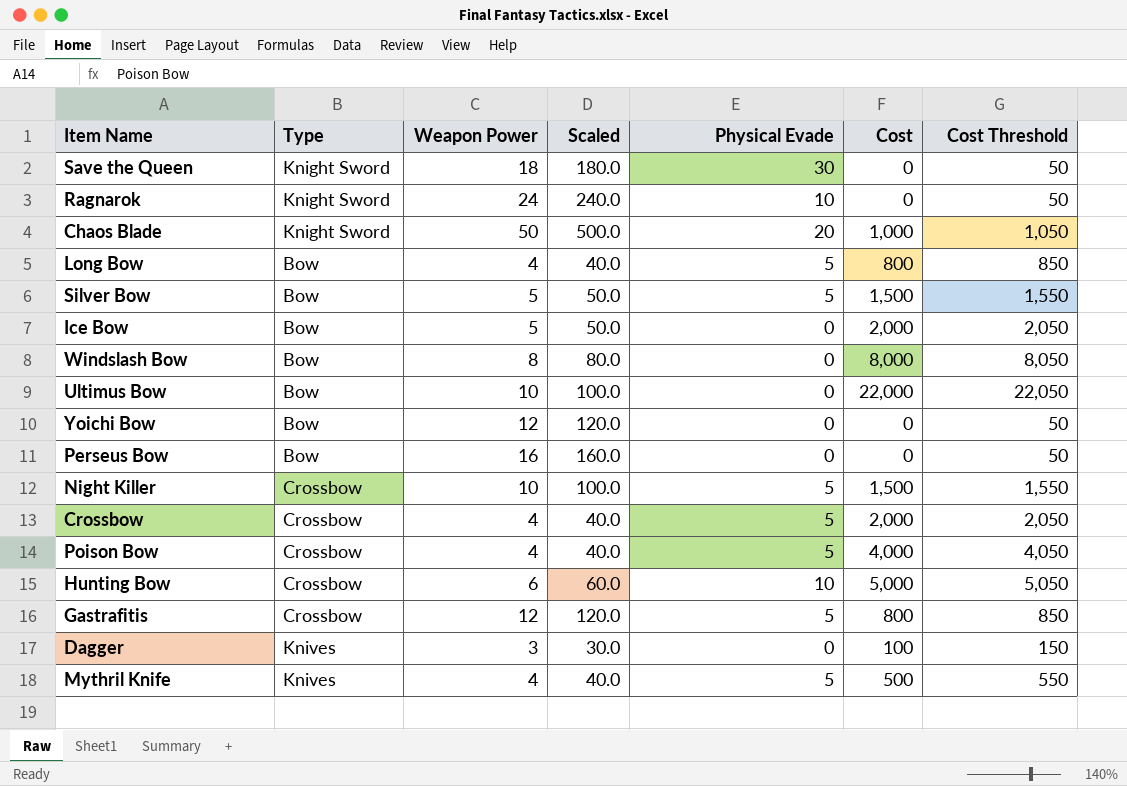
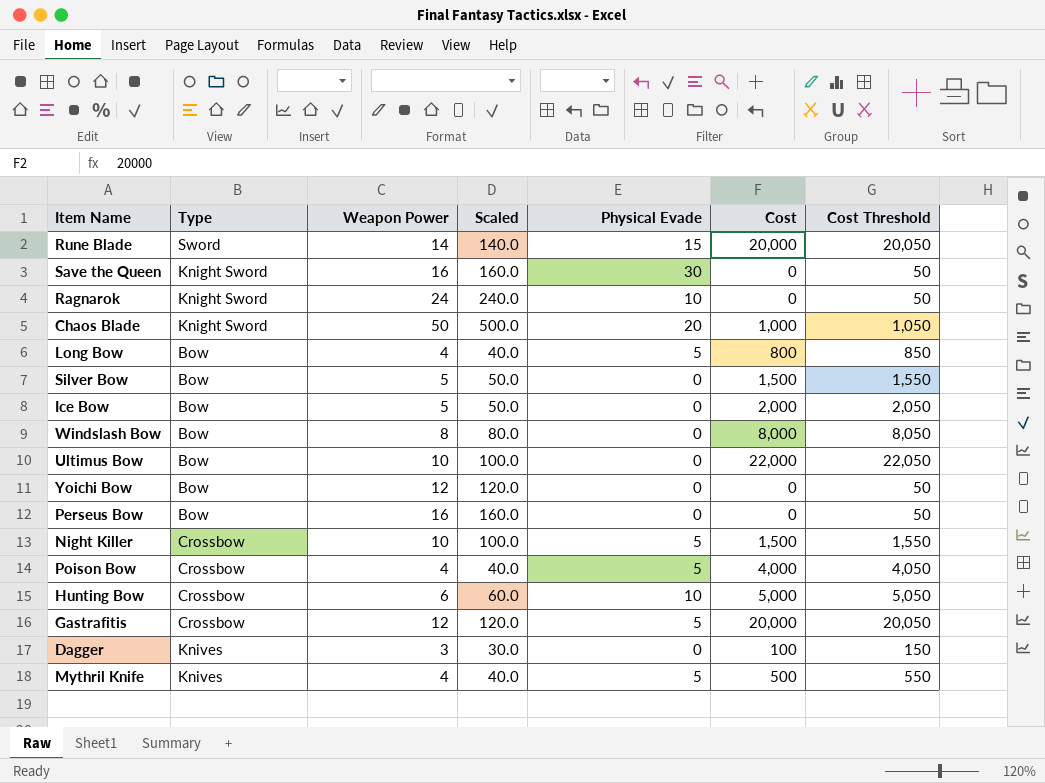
row Crossbow: Crossbow | 4 | 40.0 | 5 | 2,000 | 2,050 -> none
row Rune Blade: none -> Sword | 14 | 140.0 | 15 | 20,000 | 20,050
Save the Queen | Weapon Power: 18 -> 16
Save the Queen | Scaled: 180.0 -> 160.0
Silver Bow | Physical Evade: 5 -> 0
Gastrafitis | Cost: 800 -> 20,000
Gastrafitis | Cost Threshold: 850 -> 20,050

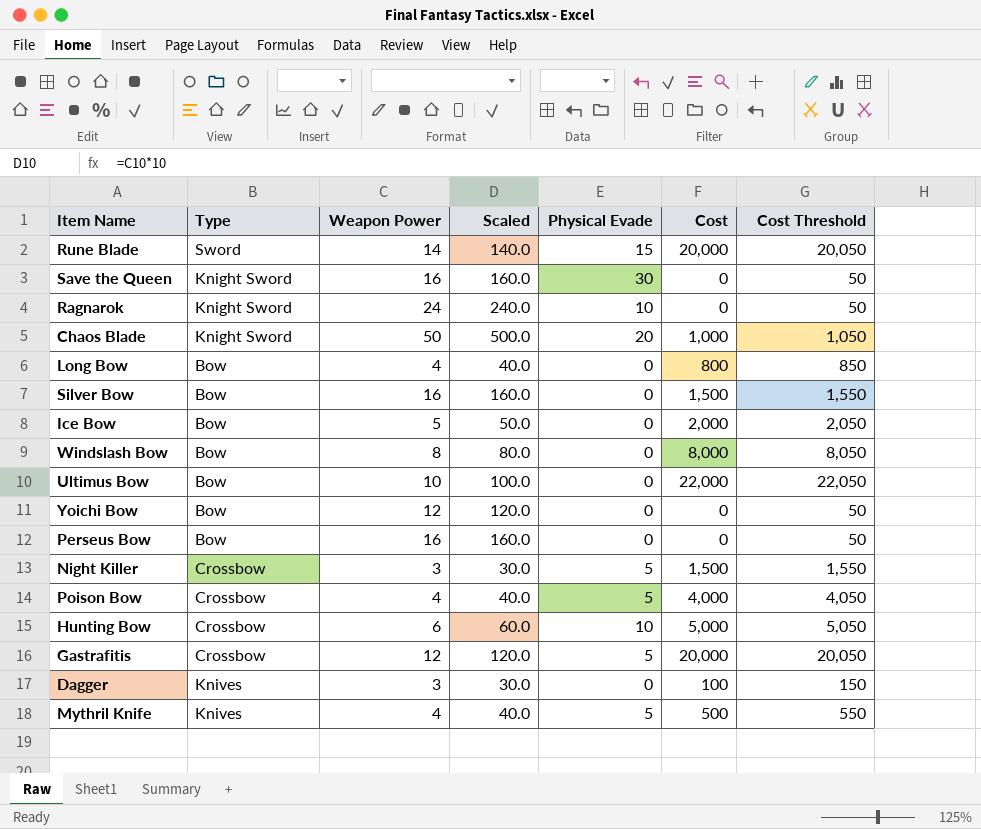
Long Bow | Physical Evade: 5 -> 0
Silver Bow | Weapon Power: 5 -> 16
Silver Bow | Scaled: 50.0 -> 160.0
Night Killer | Weapon Power: 10 -> 3
Night Killer | Scaled: 100.0 -> 30.0

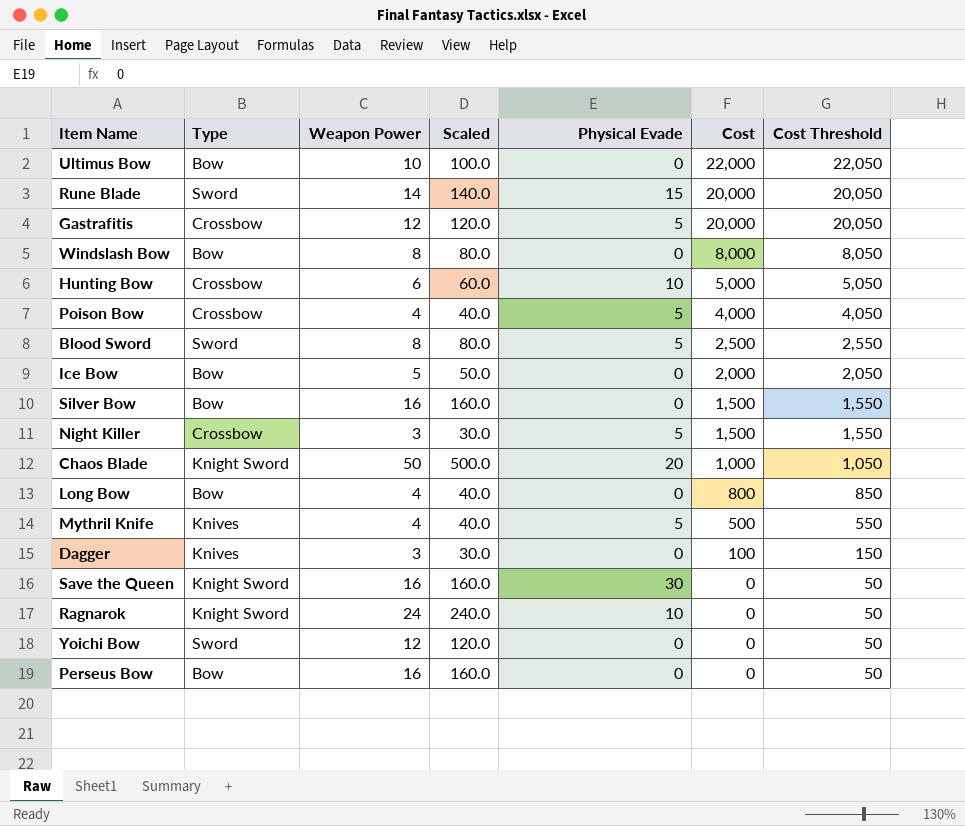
row order: none -> Cost descending
row Blood Sword: none -> Sword | 8 | 80.0 | 5 | 2,500 | 2,550
Yoichi Bow | Type: Bow -> Sword

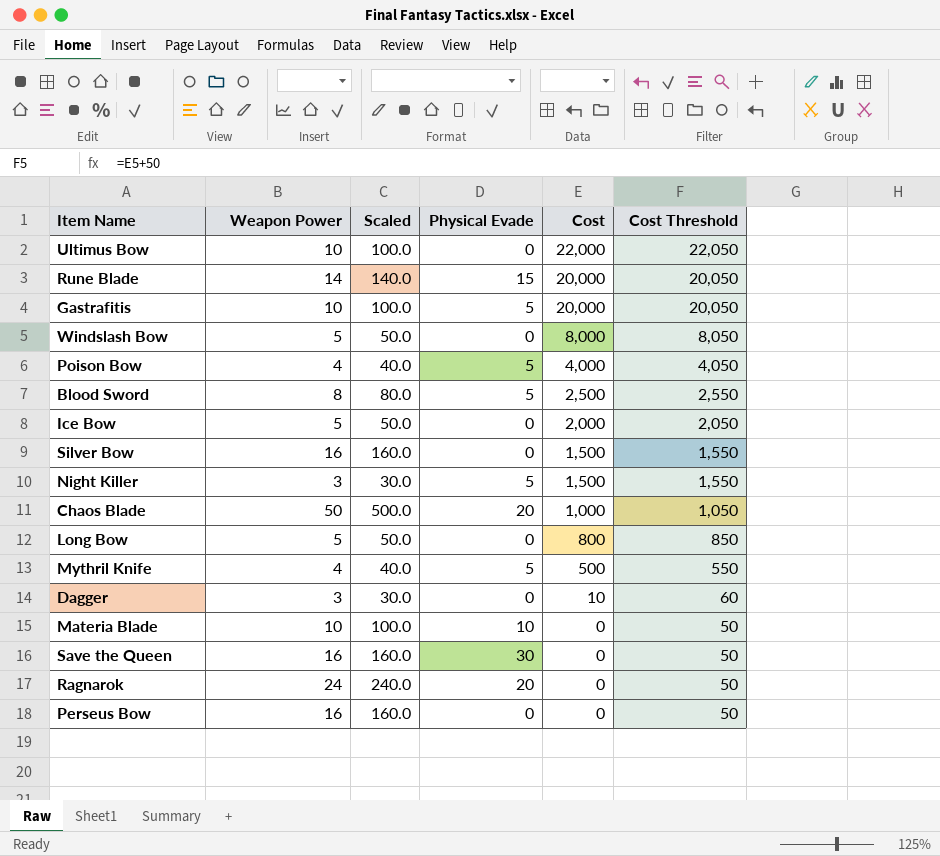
column Type | position: 2 -> none
row Hunting Bow: Crossbow | 6 | 60.0 | 10 | 5,000 | 5,050 -> none
row Yoichi Bow: Sword | 12 | 120.0 | 0 | 0 | 50 -> none
Gastrafitis | Weapon Power: 12 -> 10
Gastrafitis | Scaled: 120.0 -> 100.0
Windslash Bow | Weapon Power: 8 -> 5
Windslash Bow | Scaled: 80.0 -> 50.0
Long Bow | Weapon Power: 4 -> 5
Long Bow | Scaled: 40.0 -> 50.0
Dagger | Cost: 100 -> 10
Dagger | Cost Threshold: 150 -> 60
row Materia Blade: none -> 10 | 100.0 | 10 | 0 | 50
Ragnarok | Physical Evade: 10 -> 20

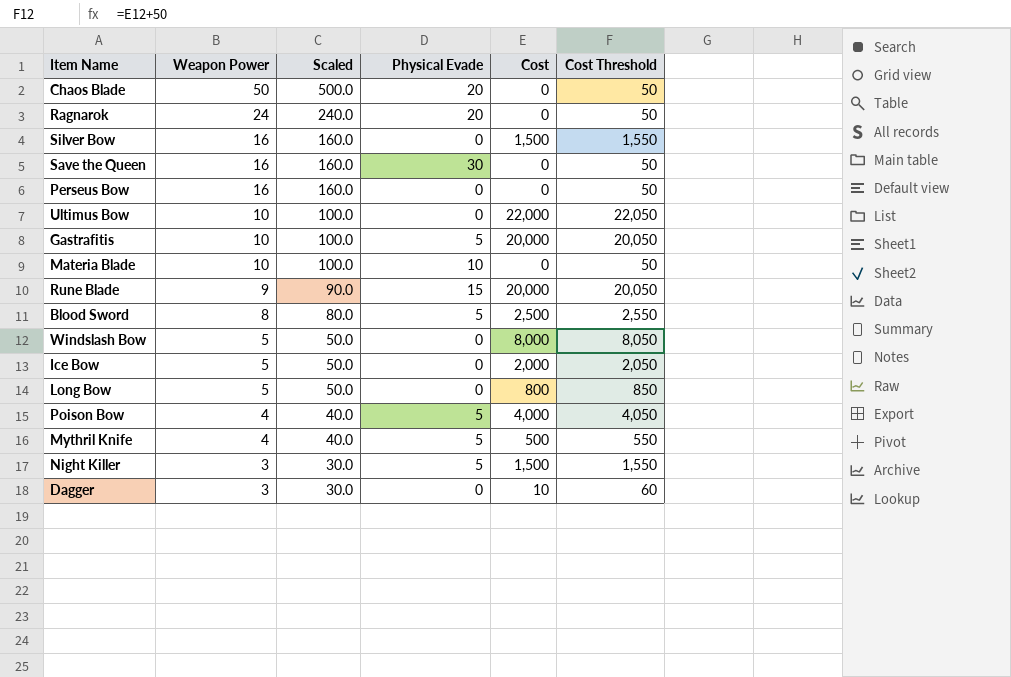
row order: Cost descending -> Weapon Power descending
Chaos Blade | Cost: 1,000 -> 0
Chaos Blade | Cost Threshold: 1,050 -> 50
Rune Blade | Weapon Power: 14 -> 9
Rune Blade | Scaled: 140.0 -> 90.0

